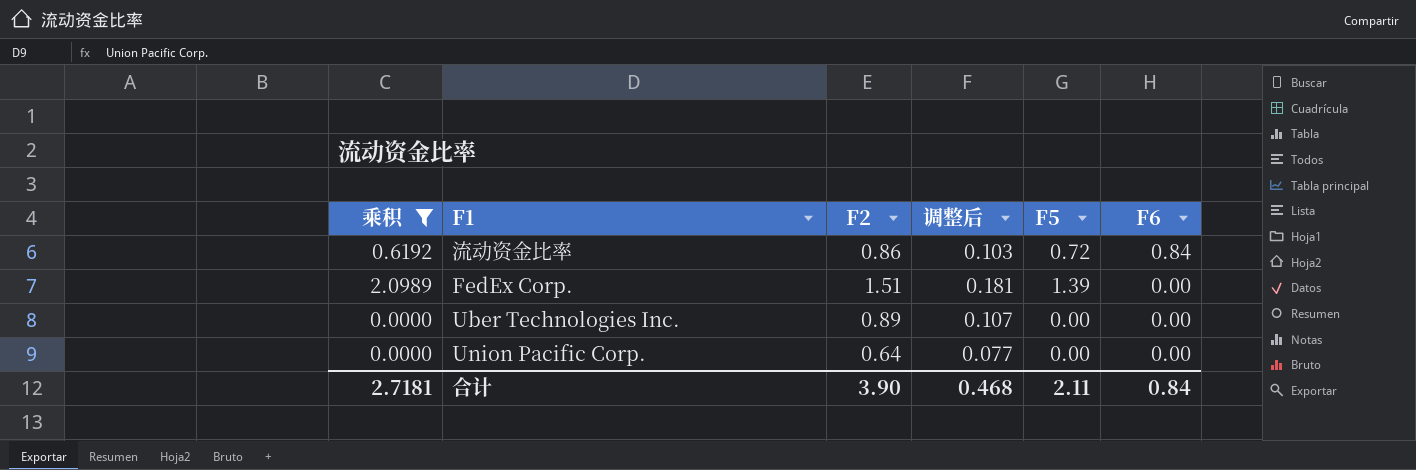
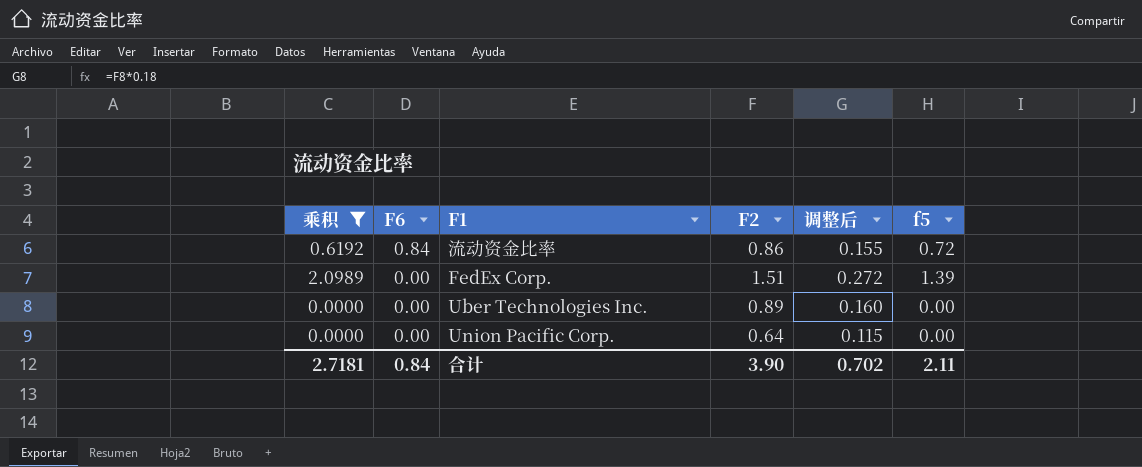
column F6 | position: 6 -> 2
column 调整后 | formula: [F2] * 0.12 -> [F2] * 0.18
column name: F5 -> f5
合计 | 调整后: 0.468 -> 0.702

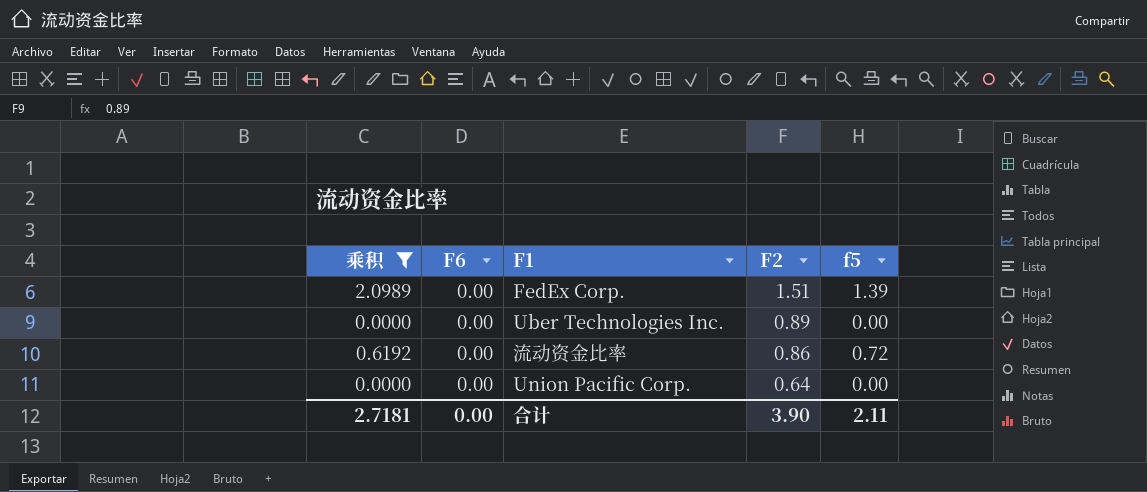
row order: F6 descending -> F2 descending
column 调整后 | formula: [F2] * 0.18 -> none
流动资金比率 | F6: 0.84 -> 0.00
合计 | F6: 0.84 -> 0.00

